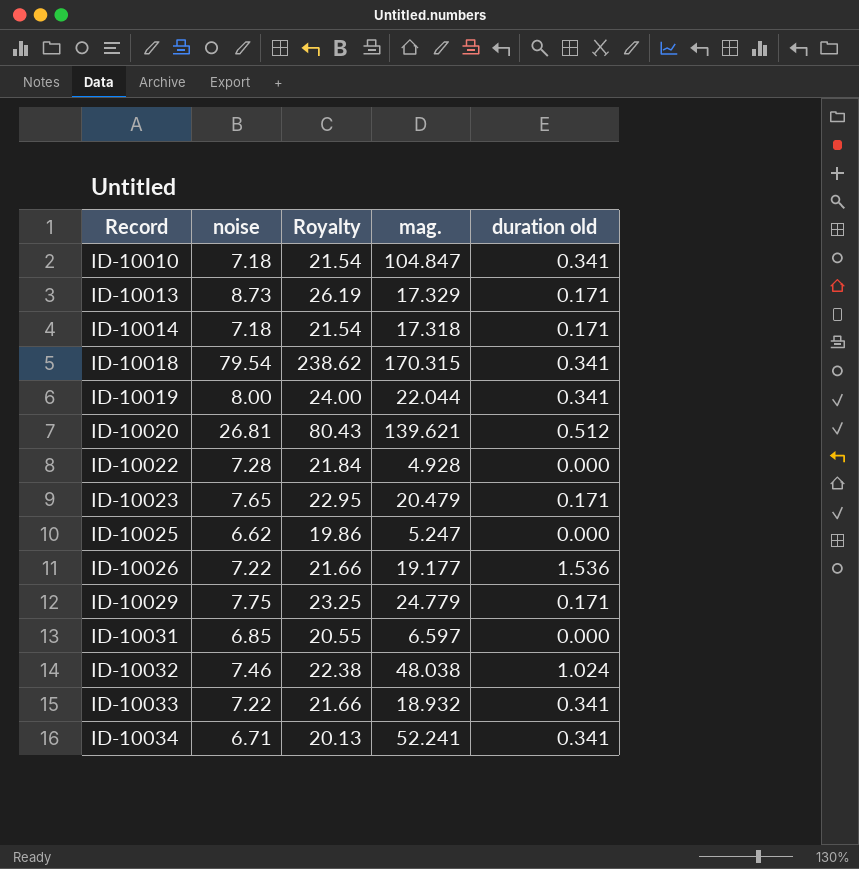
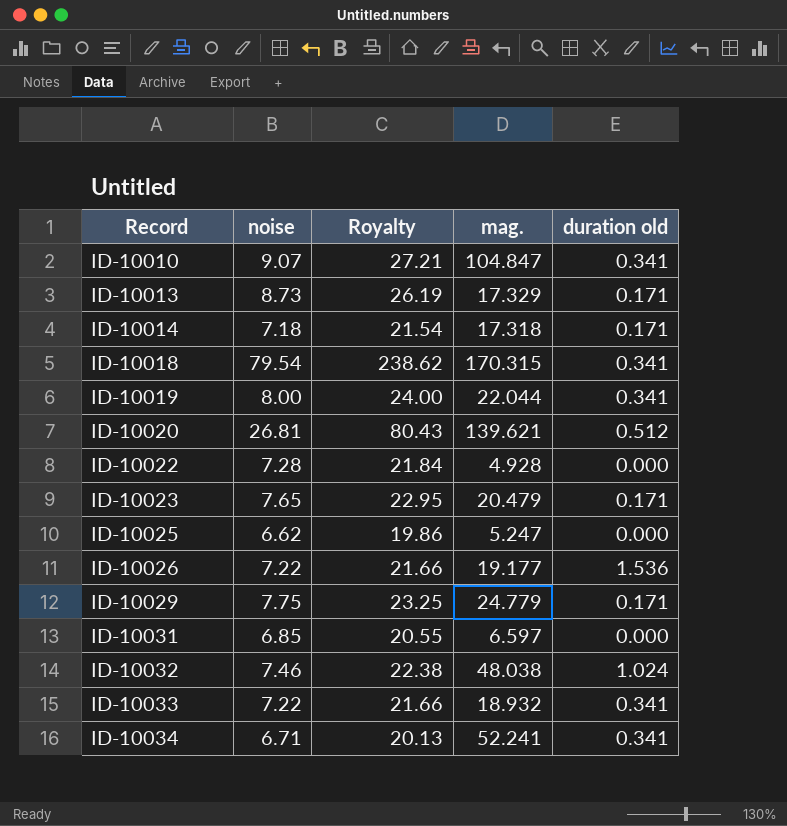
ID-10010 | noise: 7.18 -> 9.07
ID-10010 | Royalty: 21.54 -> 27.21

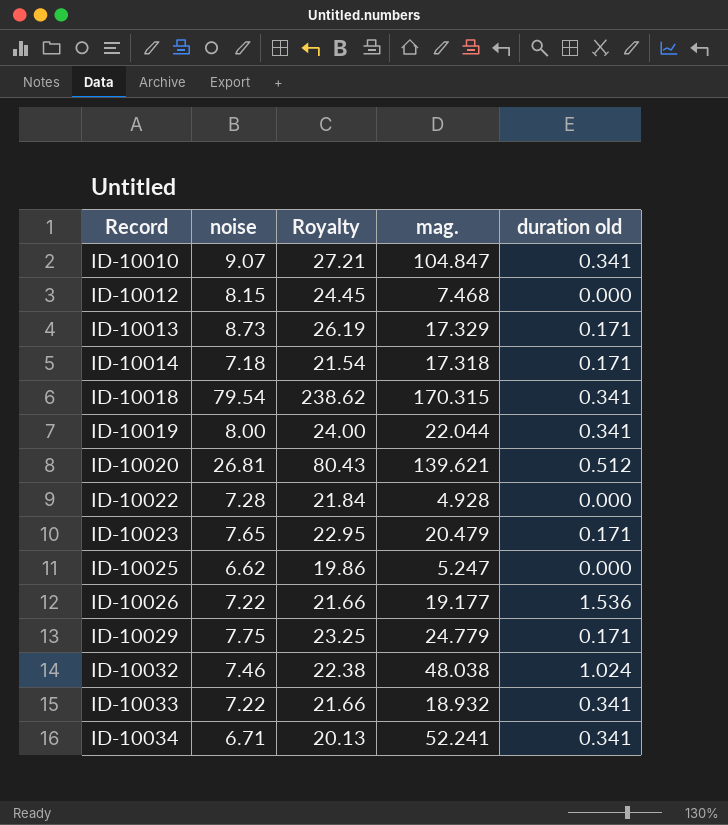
row ID-10031: 6.85 | 20.55 | 6.597 | 0.000 -> none
row ID-10012: none -> 8.15 | 24.45 | 7.468 | 0.000

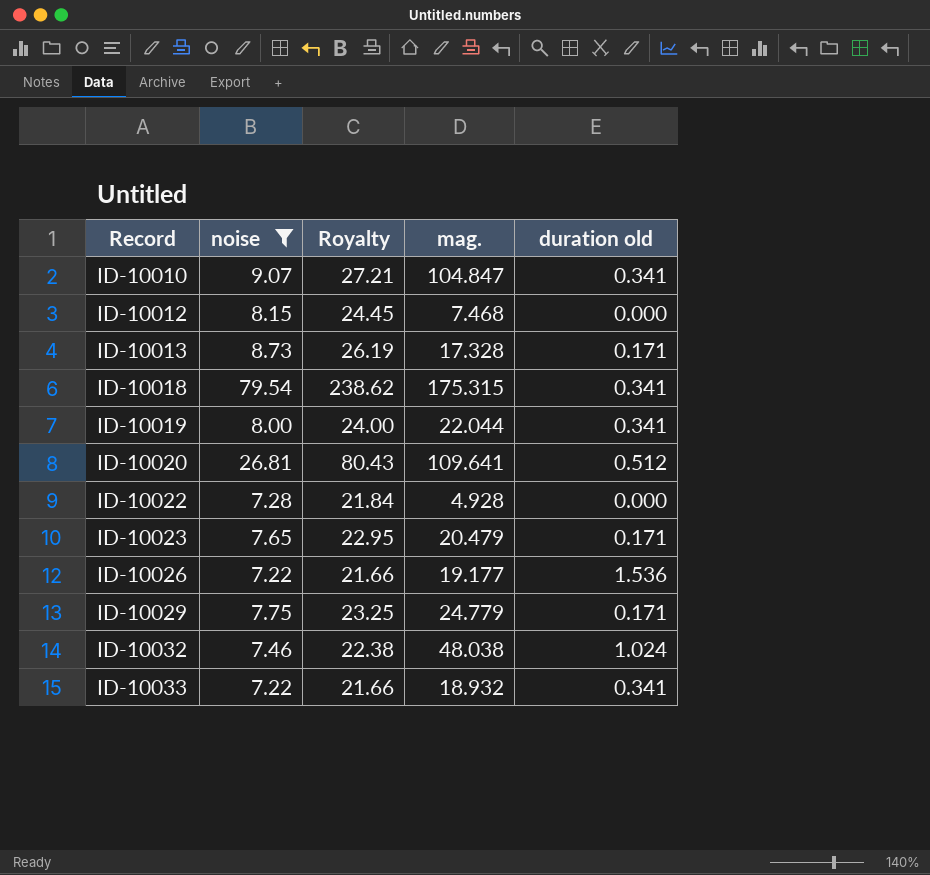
filter: none -> noise >= 7.22
ID-10013 | mag.: 17.329 -> 17.328
ID-10018 | mag.: 170.315 -> 175.315
ID-10020 | mag.: 139.621 -> 109.641

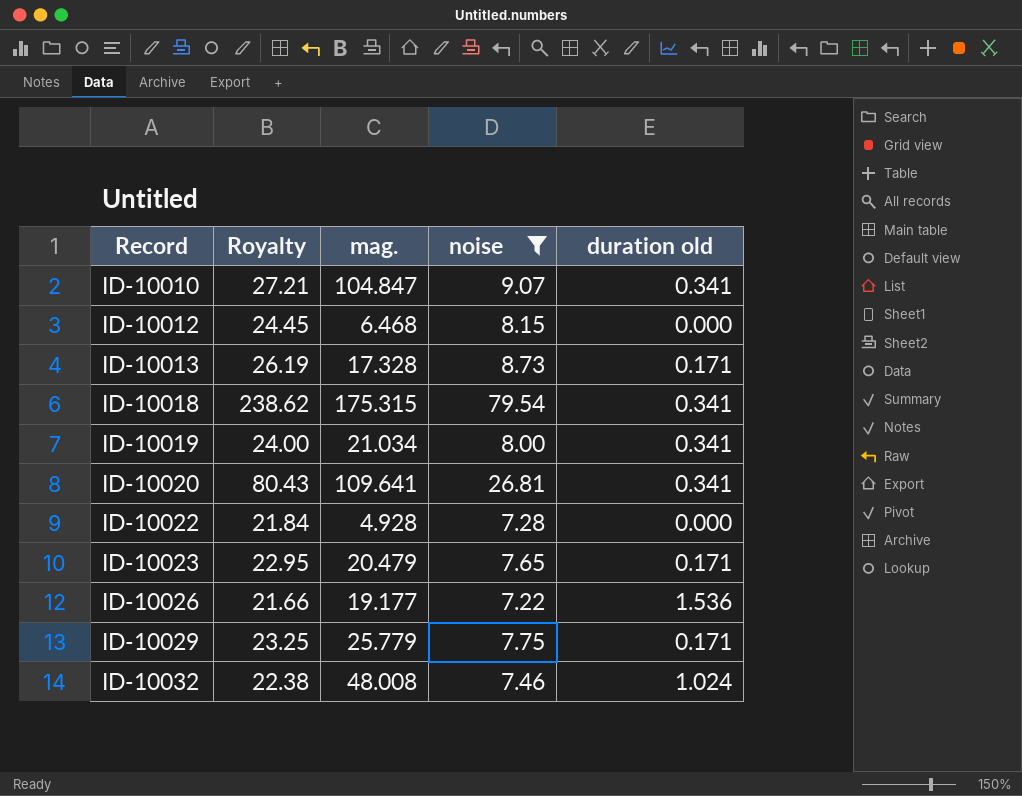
column noise | position: 2 -> 4
row ID-10033: 7.22 | 21.66 | 18.932 | 0.341 -> none
ID-10012 | mag.: 7.468 -> 6.468
ID-10019 | mag.: 22.044 -> 21.034
ID-10020 | duration old: 0.512 -> 0.341
ID-10029 | mag.: 24.779 -> 25.779
ID-10032 | mag.: 48.038 -> 48.008

